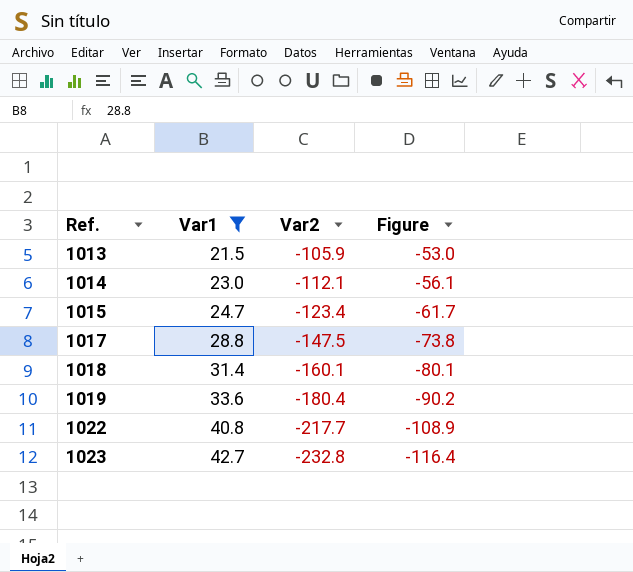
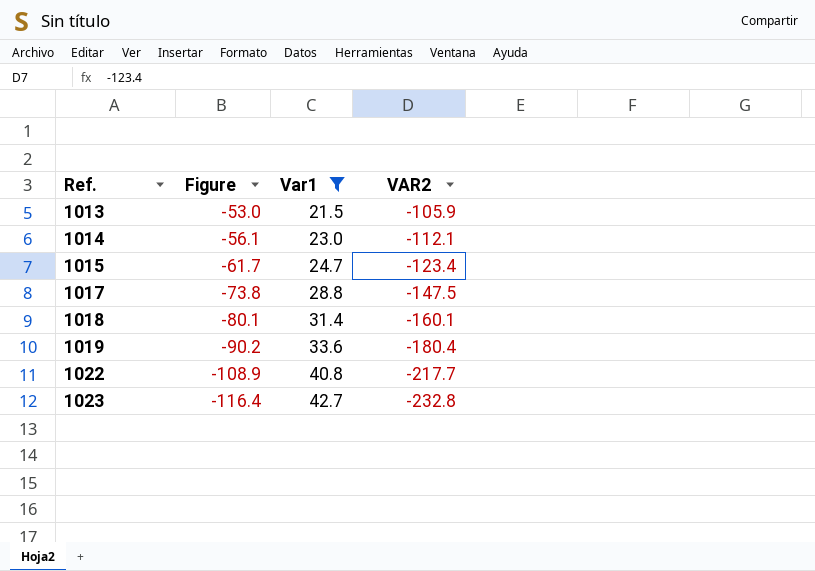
column Figure | position: 4 -> 2
column name: Var2 -> VAR2

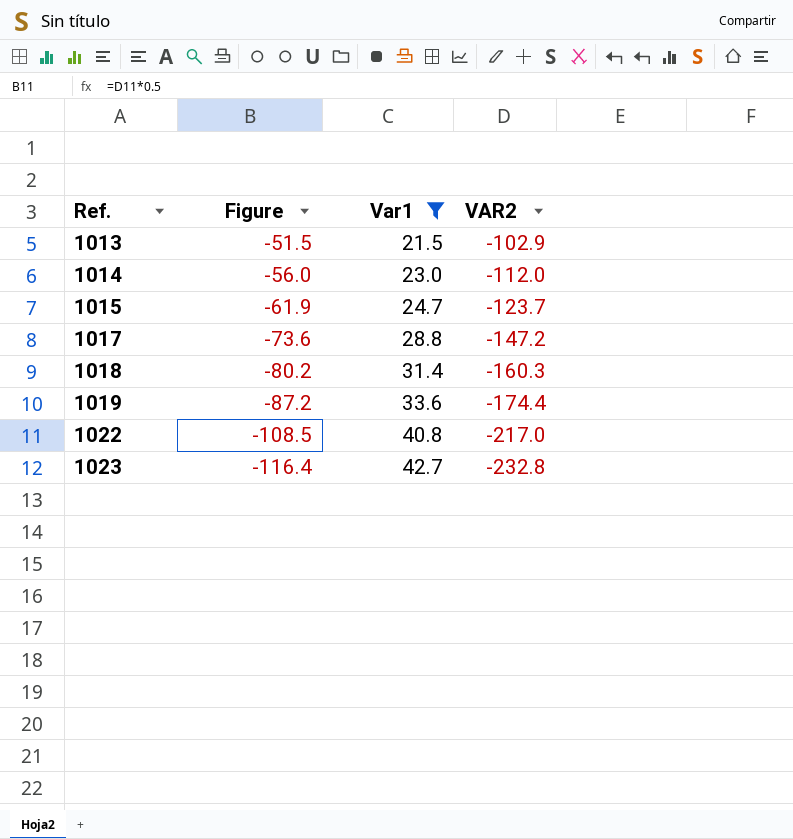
1013 | Figure: -53.0 -> -51.5
1013 | VAR2: -105.9 -> -102.9
1014 | Figure: -56.1 -> -56.0
1014 | VAR2: -112.1 -> -112.0
1015 | Figure: -61.7 -> -61.9
1015 | VAR2: -123.4 -> -123.7
1017 | Figure: -73.8 -> -73.6
1017 | VAR2: -147.5 -> -147.2
1018 | Figure: -80.1 -> -80.2
1018 | VAR2: -160.1 -> -160.3
1019 | Figure: -90.2 -> -87.2
1019 | VAR2: -180.4 -> -174.4
1022 | Figure: -108.9 -> -108.5
1022 | VAR2: -217.7 -> -217.0

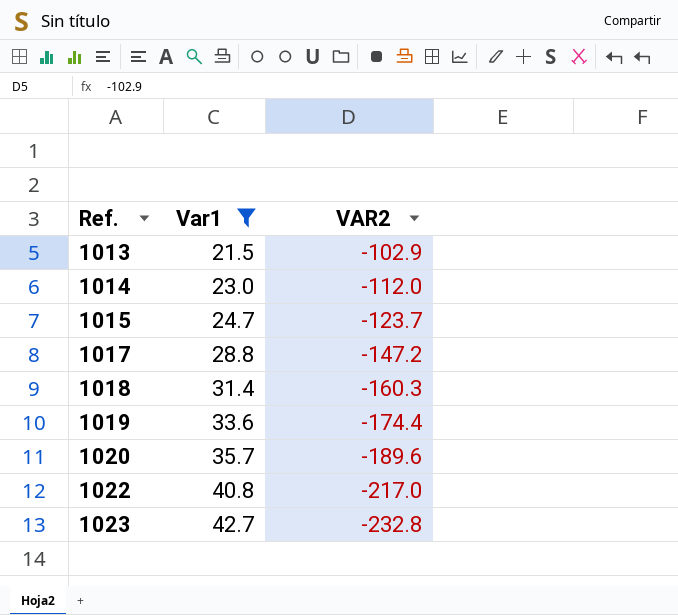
column Figure | formula: [VAR2] * 0.5 -> none
row 1020: none -> 35.7 | -189.6

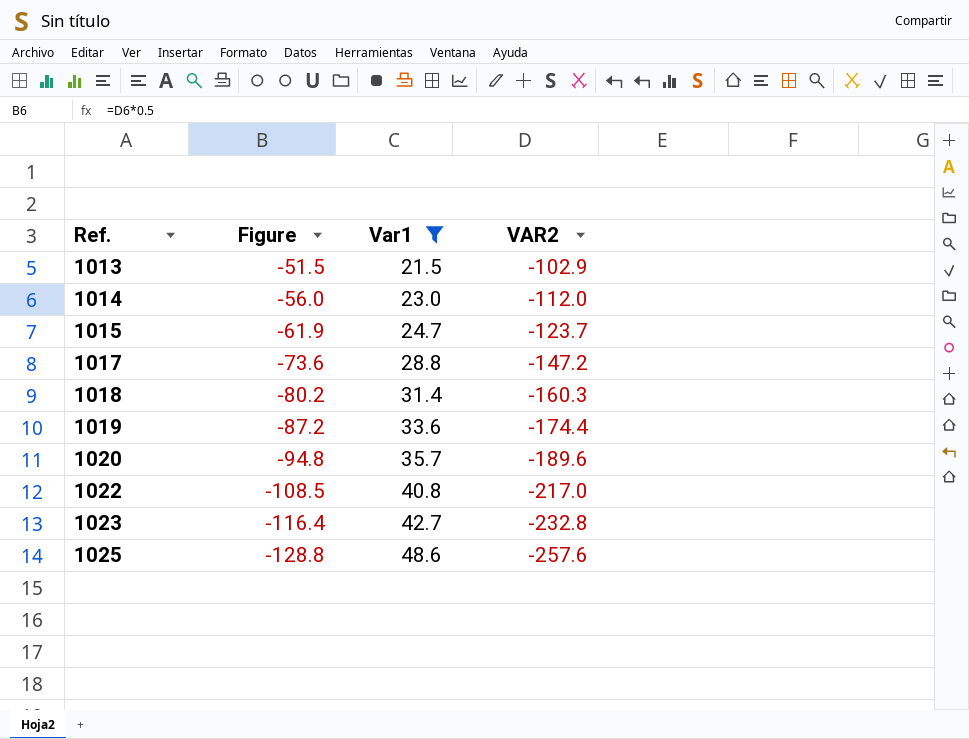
column Figure | formula: none -> [VAR2] * 0.5
row 1025: none -> -128.8 | 48.6 | -257.6

